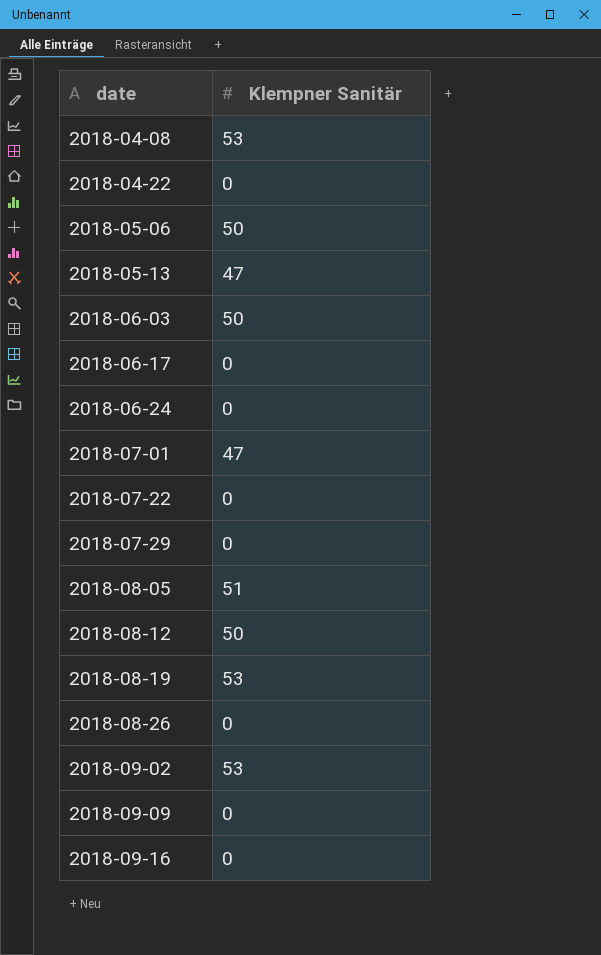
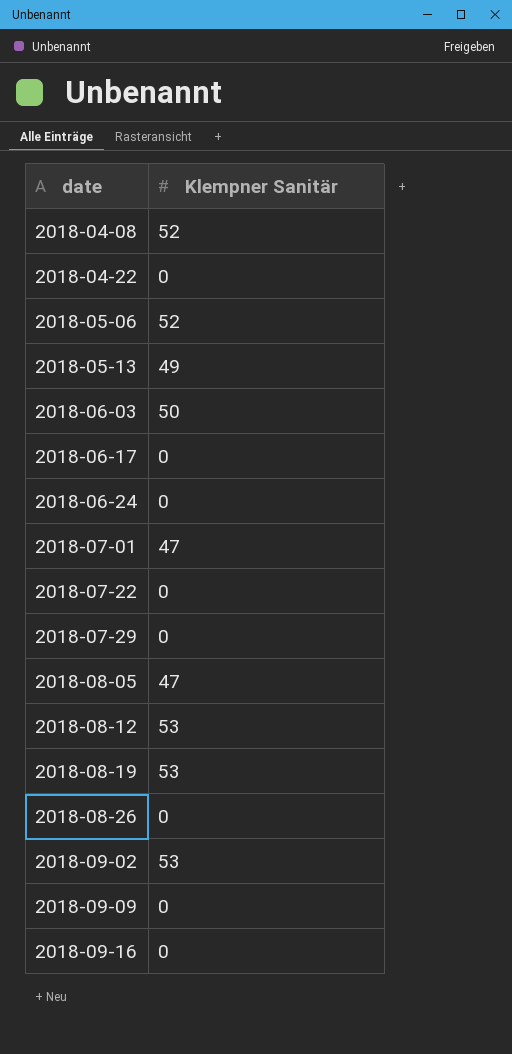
2018-04-08 | Klempner Sanitär: 53 -> 52
2018-05-06 | Klempner Sanitär: 50 -> 52
2018-05-13 | Klempner Sanitär: 47 -> 49
2018-08-05 | Klempner Sanitär: 51 -> 47
2018-08-12 | Klempner Sanitär: 50 -> 53

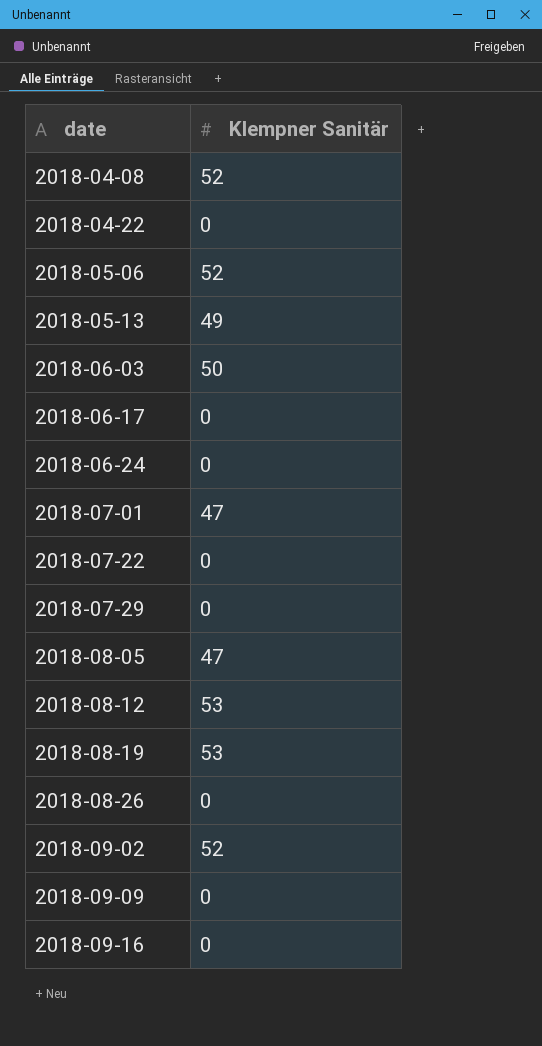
2018-09-02 | Klempner Sanitär: 53 -> 52

